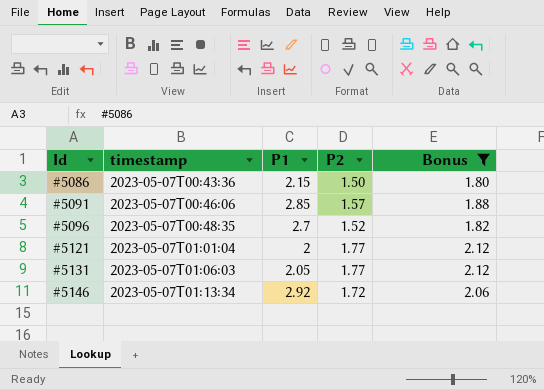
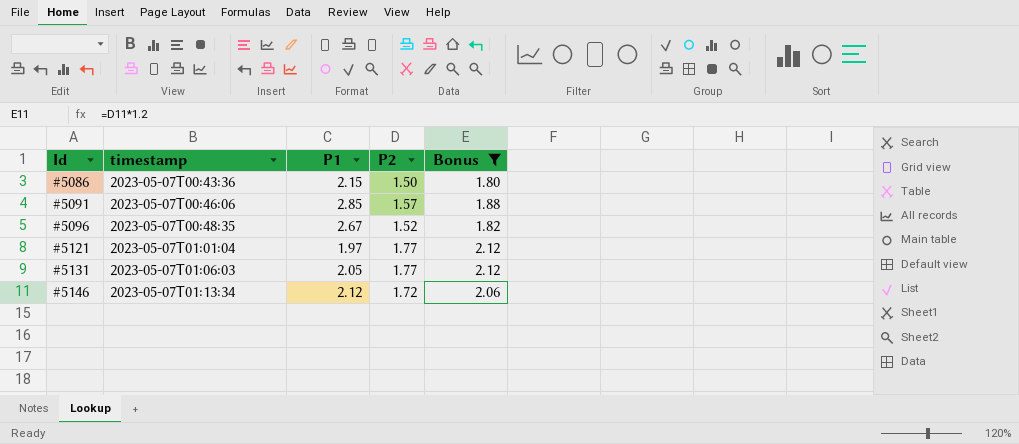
#5096 | P1: 2.7 -> 2.67
#5121 | P1: 2 -> 1.97
#5146 | P1: 2.92 -> 2.12

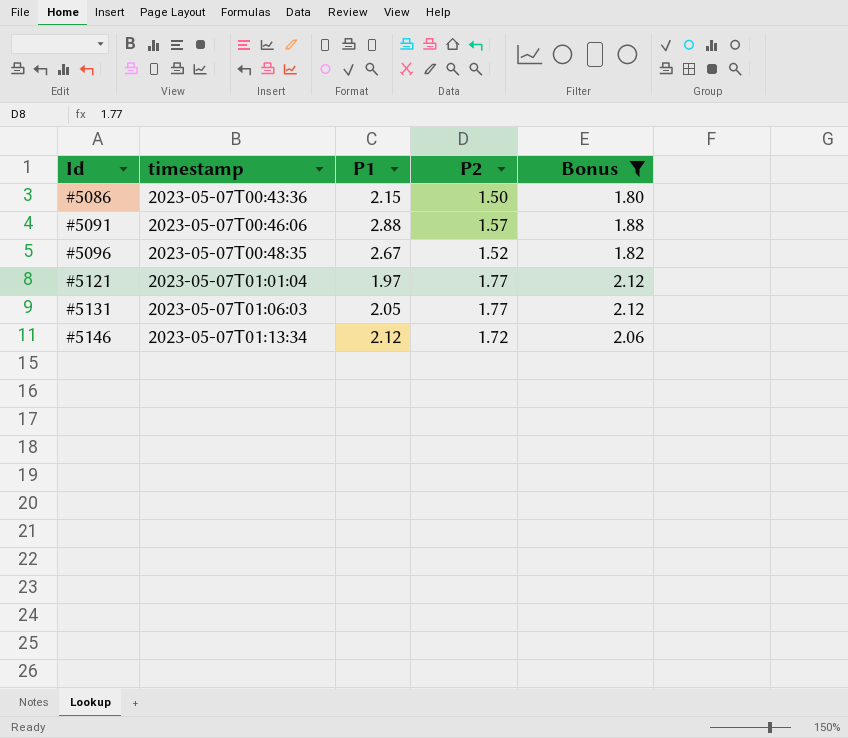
#5091 | P1: 2.85 -> 2.88

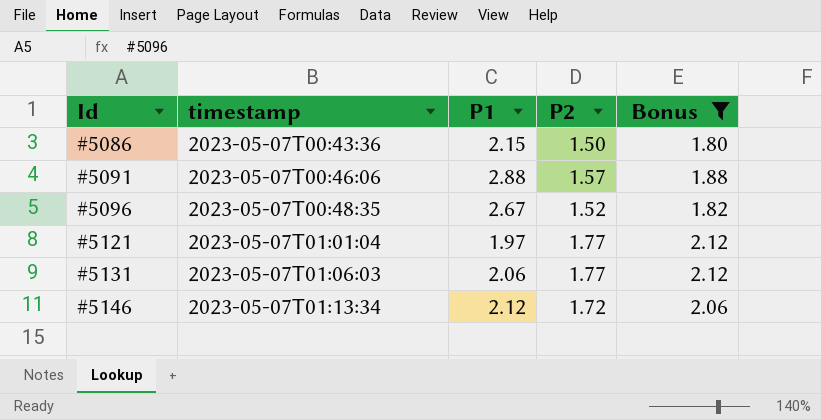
#5131 | P1: 2.05 -> 2.06

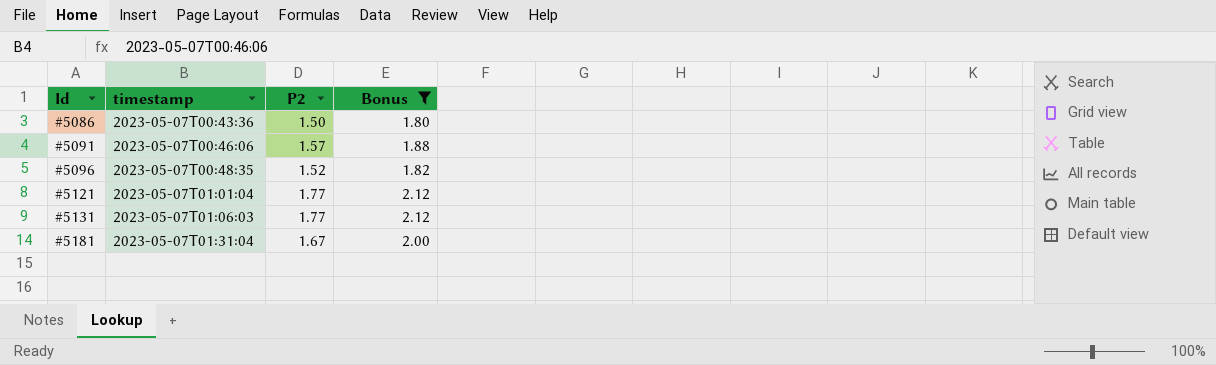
column P1 | position: 3 -> none
row #5146: 2023-05-07T01:13:34 | 2.12 | 1.72 | 2.06 -> none
row #5181: none -> 2023-05-07T01:31:04 | 1.67 | 2.00

